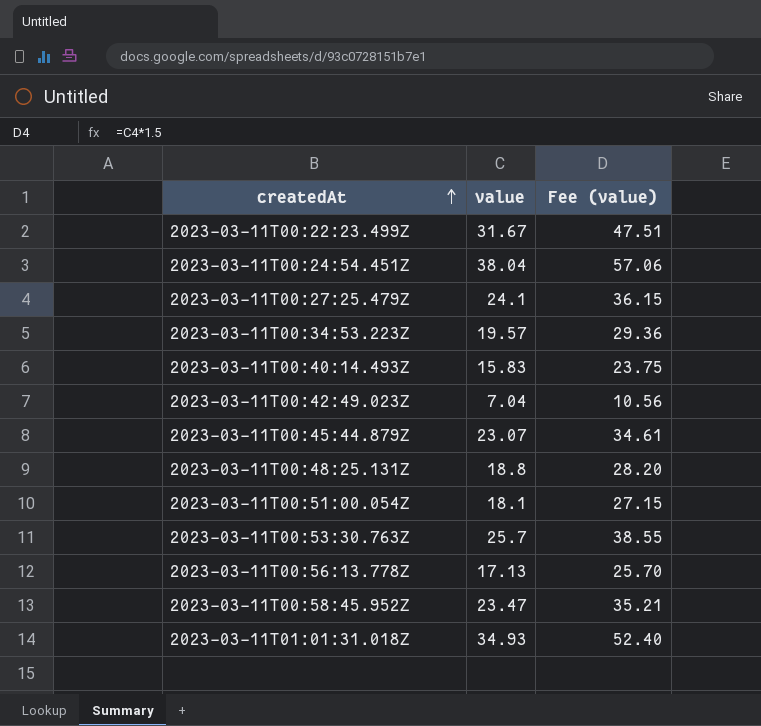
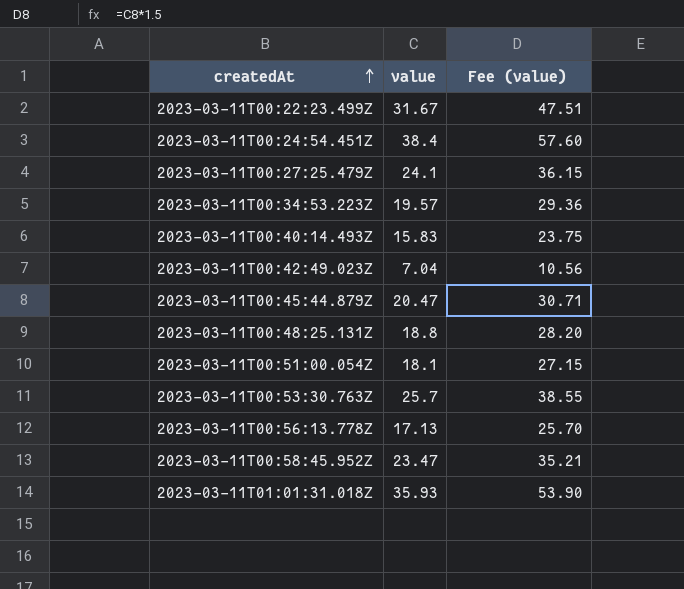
2023-03-11T00:24:54.451Z | value: 38.04 -> 38.4
2023-03-11T00:24:54.451Z | Fee (value): 57.06 -> 57.60
2023-03-11T00:45:44.879Z | value: 23.07 -> 20.47
2023-03-11T00:45:44.879Z | Fee (value): 34.61 -> 30.71
2023-03-11T01:01:31.018Z | value: 34.93 -> 35.93
2023-03-11T01:01:31.018Z | Fee (value): 52.40 -> 53.90

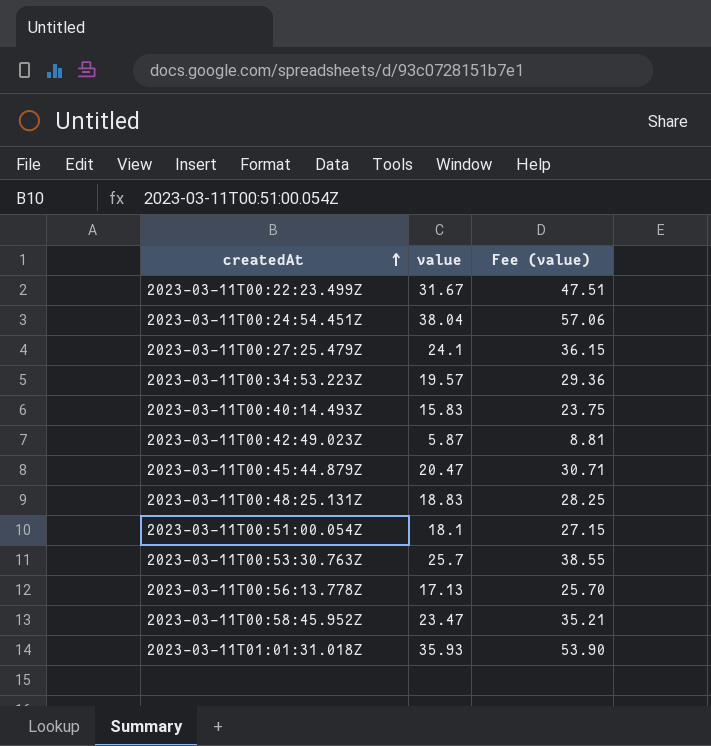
2023-03-11T00:24:54.451Z | value: 38.4 -> 38.04
2023-03-11T00:24:54.451Z | Fee (value): 57.60 -> 57.06
2023-03-11T00:42:49.023Z | value: 7.04 -> 5.87
2023-03-11T00:42:49.023Z | Fee (value): 10.56 -> 8.81
2023-03-11T00:48:25.131Z | value: 18.8 -> 18.83
2023-03-11T00:48:25.131Z | Fee (value): 28.20 -> 28.25

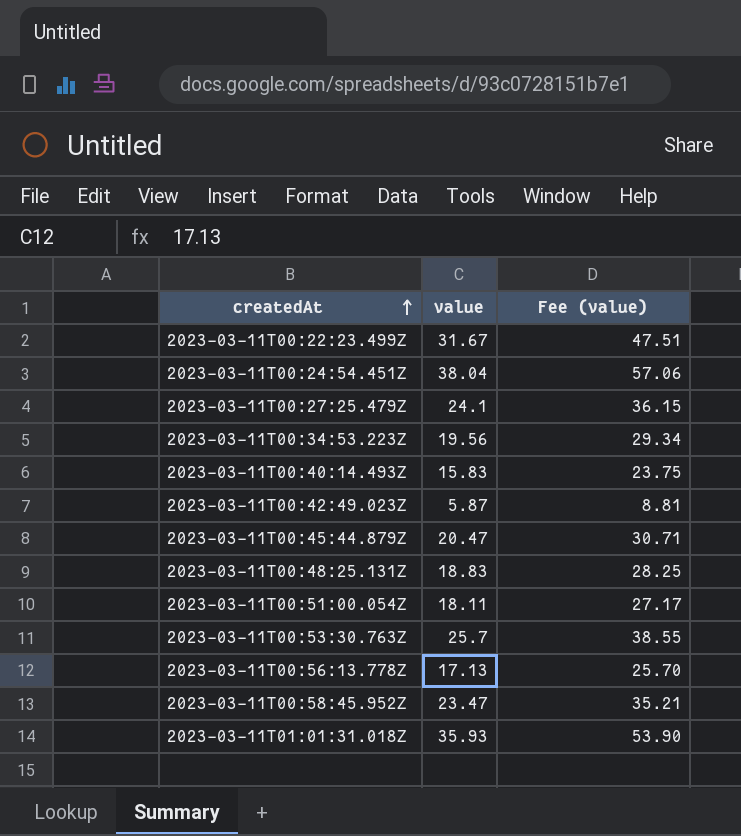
2023-03-11T00:34:53.223Z | value: 19.57 -> 19.56
2023-03-11T00:34:53.223Z | Fee (value): 29.36 -> 29.34
2023-03-11T00:51:00.054Z | value: 18.1 -> 18.11
2023-03-11T00:51:00.054Z | Fee (value): 27.15 -> 27.17

